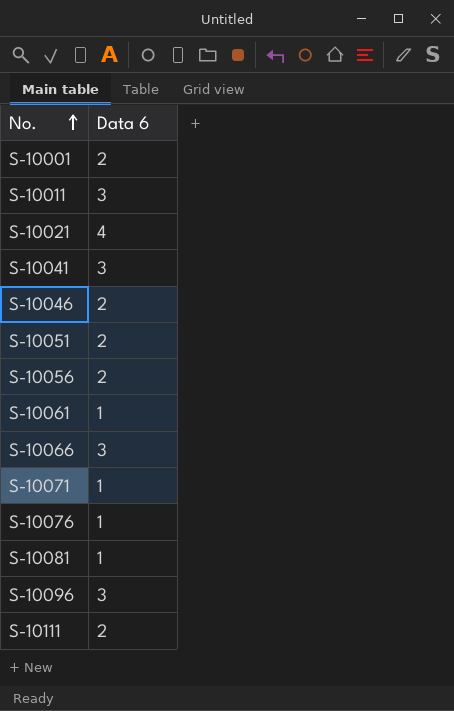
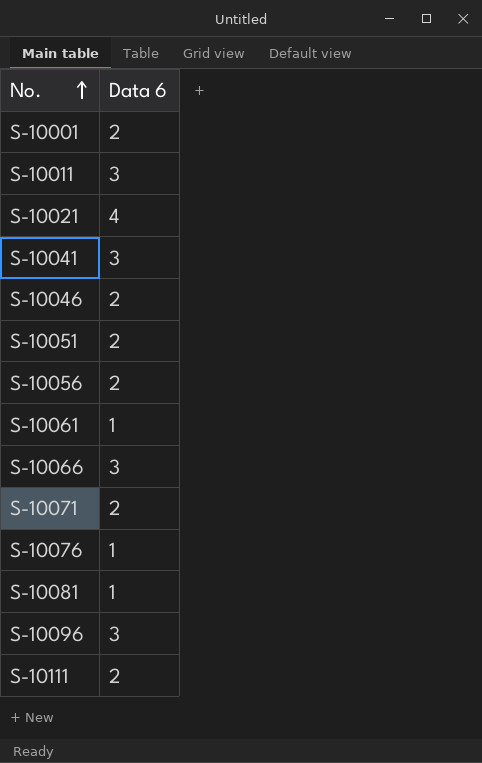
S-10071 | Data 6: 1 -> 2

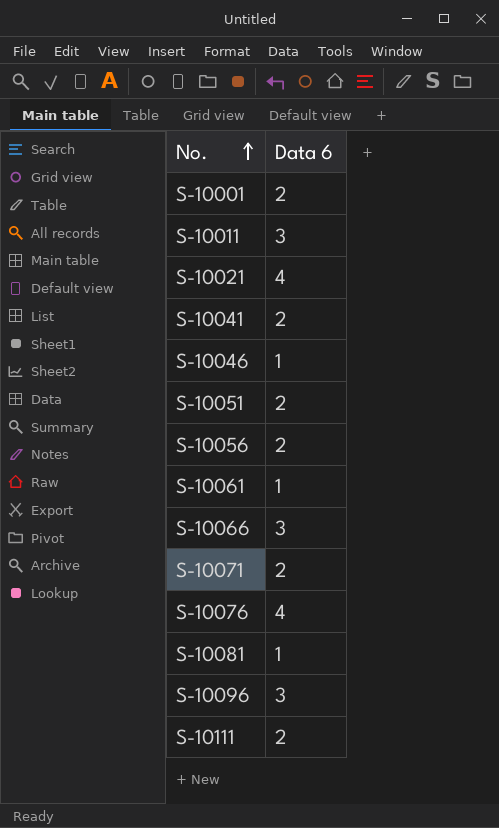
S-10041 | Data 6: 3 -> 2
S-10046 | Data 6: 2 -> 1
S-10076 | Data 6: 1 -> 4

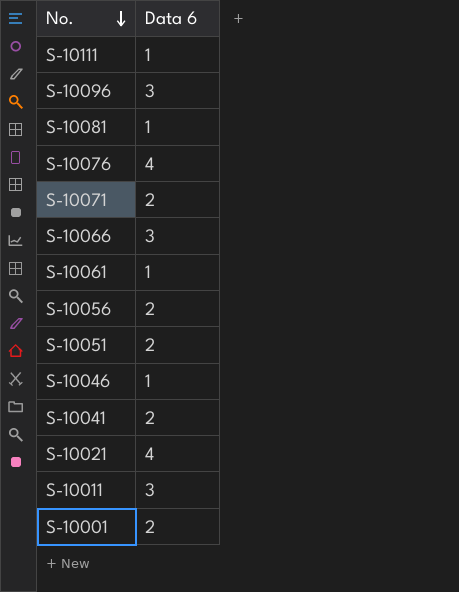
row order: No. ascending -> No. descending
S-10111 | Data 6: 2 -> 1

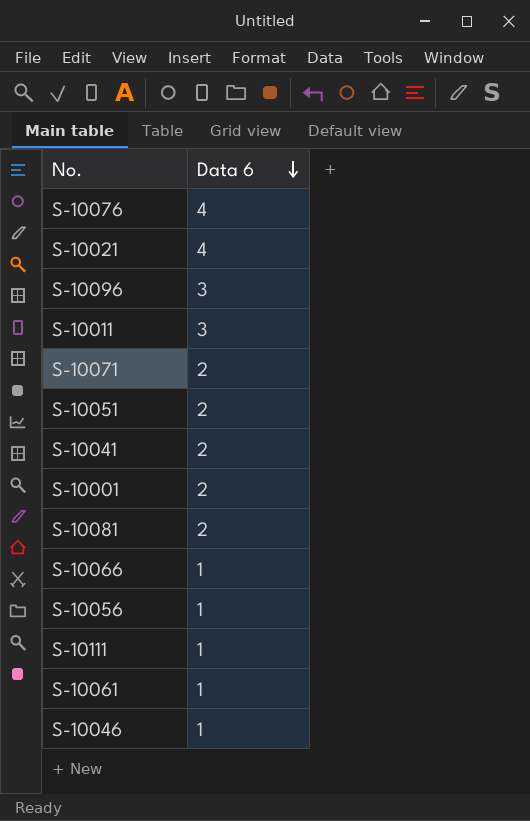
row order: No. descending -> Data 6 descending
S-10081 | Data 6: 1 -> 2
S-10066 | Data 6: 3 -> 1
S-10056 | Data 6: 2 -> 1

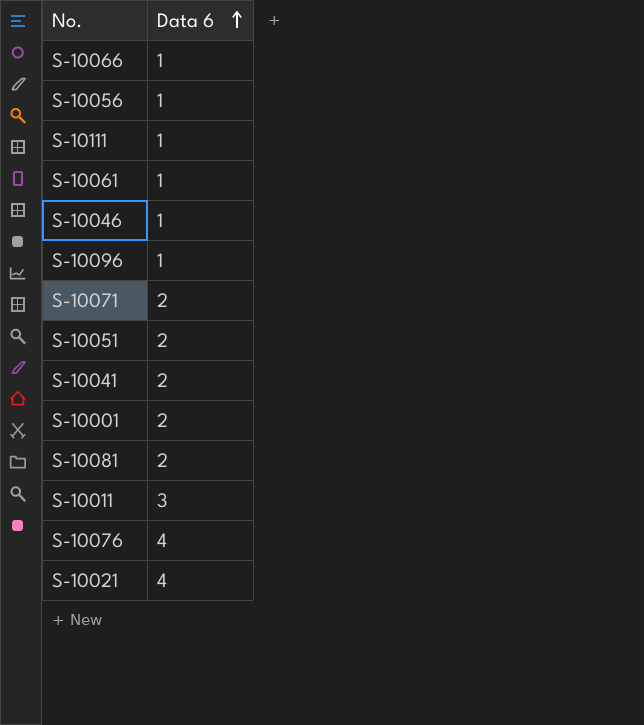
row order: Data 6 descending -> Data 6 ascending
S-10096 | Data 6: 3 -> 1

